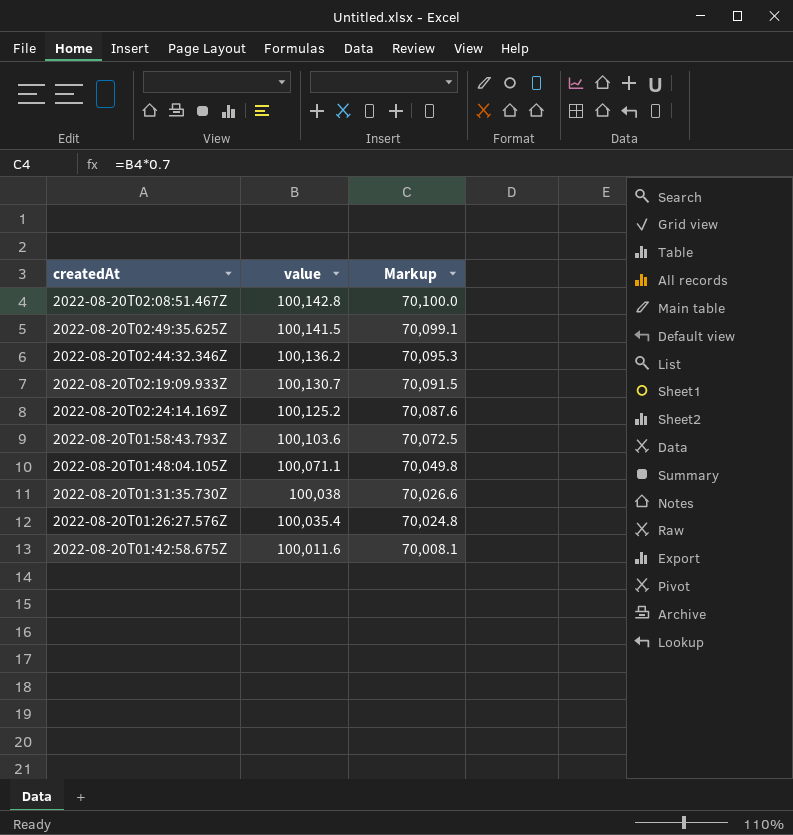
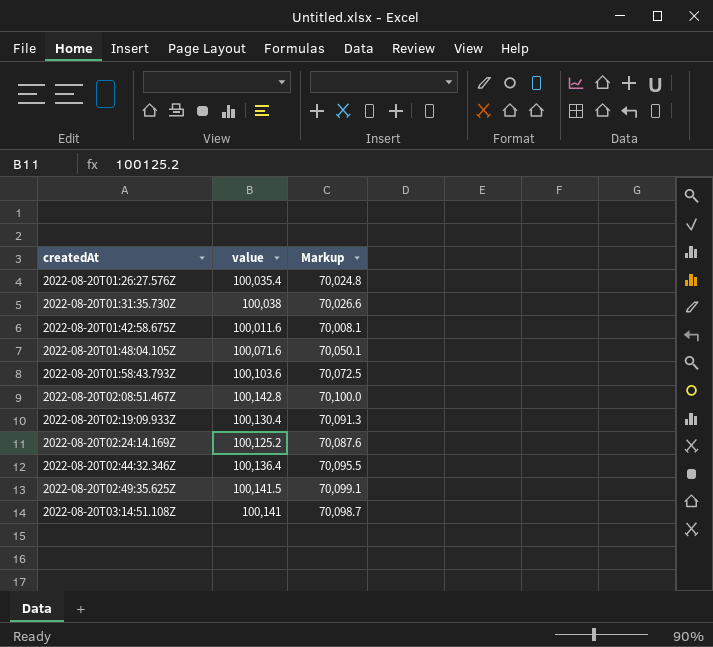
row order: value descending -> createdAt ascending
2022-08-20T01:48:04.105Z | value: 100,071.1 -> 100,071.6
2022-08-20T01:48:04.105Z | Markup: 70,049.8 -> 70,050.1
2022-08-20T02:19:09.933Z | value: 100,130.7 -> 100,130.4
2022-08-20T02:19:09.933Z | Markup: 70,091.5 -> 70,091.3
2022-08-20T02:44:32.346Z | value: 100,136.2 -> 100,136.4
2022-08-20T02:44:32.346Z | Markup: 70,095.3 -> 70,095.5
row 2022-08-20T03:14:51.108Z: none -> 100,141 | 70,098.7

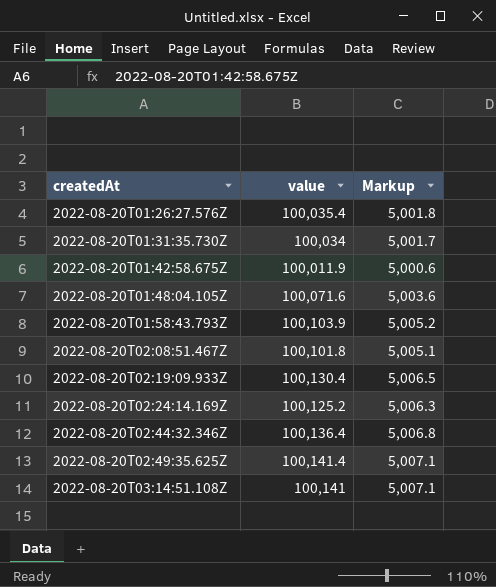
column Markup | formula: [value] * 0.7 -> [value] * 0.05
2022-08-20T01:31:35.730Z | value: 100,038 -> 100,034
2022-08-20T01:42:58.675Z | value: 100,011.6 -> 100,011.9
2022-08-20T01:58:43.793Z | value: 100,103.6 -> 100,103.9
2022-08-20T02:08:51.467Z | value: 100,142.8 -> 100,101.8
2022-08-20T02:49:35.625Z | value: 100,141.5 -> 100,141.4

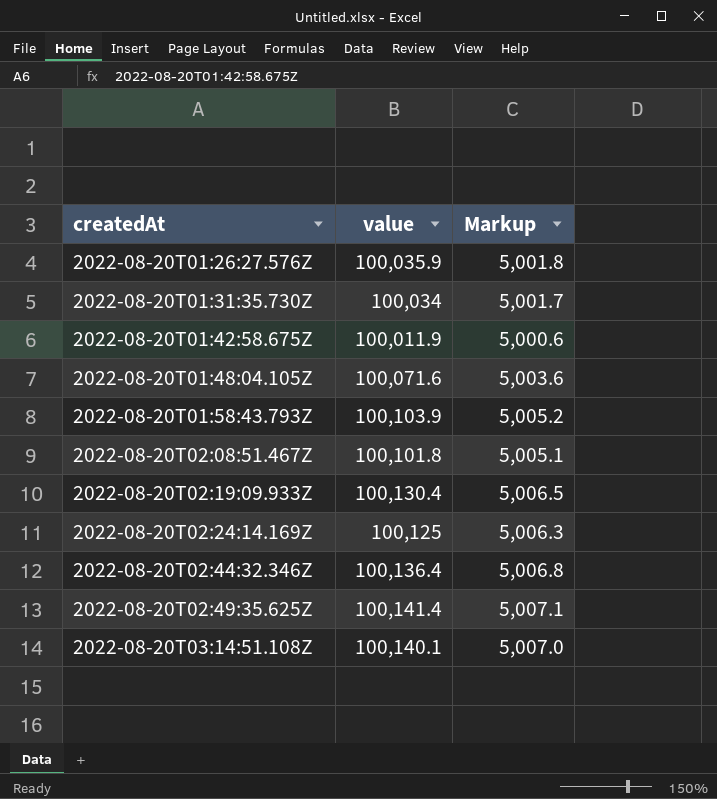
2022-08-20T01:26:27.576Z | value: 100,035.4 -> 100,035.9
2022-08-20T02:24:14.169Z | value: 100,125.2 -> 100,125
2022-08-20T03:14:51.108Z | value: 100,141 -> 100,140.1
2022-08-20T03:14:51.108Z | Markup: 5,007.1 -> 5,007.0

